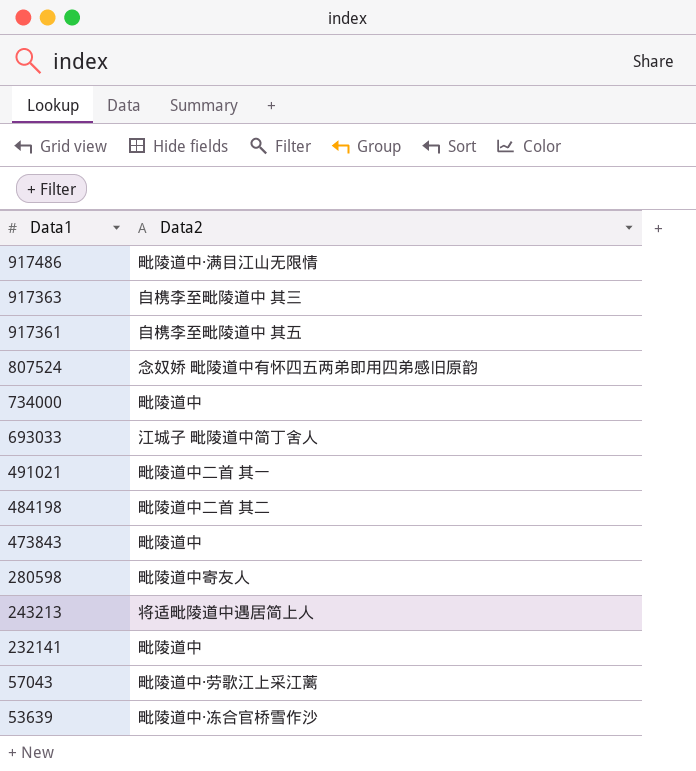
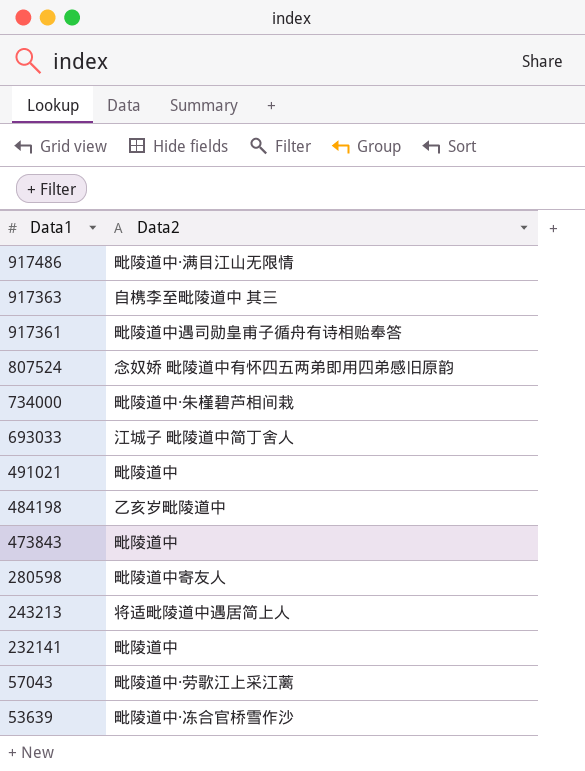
917361 | Data2: 自槜李至毗陵道中 其五 -> 毗陵道中遇司勋皇甫子循舟有诗相贻奉答
734000 | Data2: 毗陵道中 -> 毗陵道中·朱槿碧芦相间栽
491021 | Data2: 毗陵道中二首 其一 -> 毗陵道中
484198 | Data2: 毗陵道中二首 其二 -> 乙亥岁毗陵道中

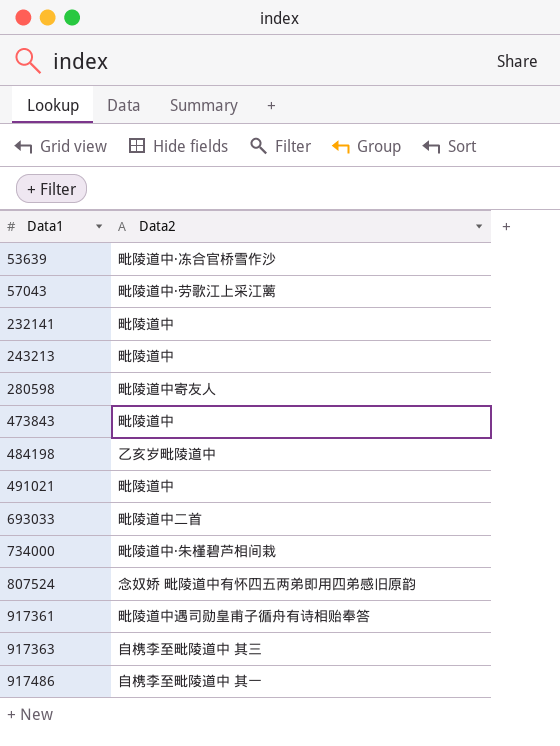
row order: Data1 descending -> Data1 ascending
243213 | Data2: 将适毗陵道中遇居简上人 -> 毗陵道中
693033 | Data2: 江城子 毗陵道中简丁舍人 -> 毗陵道中二首
917486 | Data2: 毗陵道中·满目江山无限情 -> 自槜李至毗陵道中 其一

